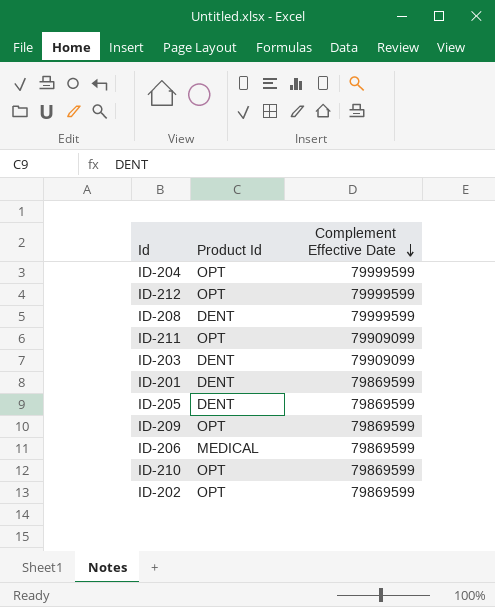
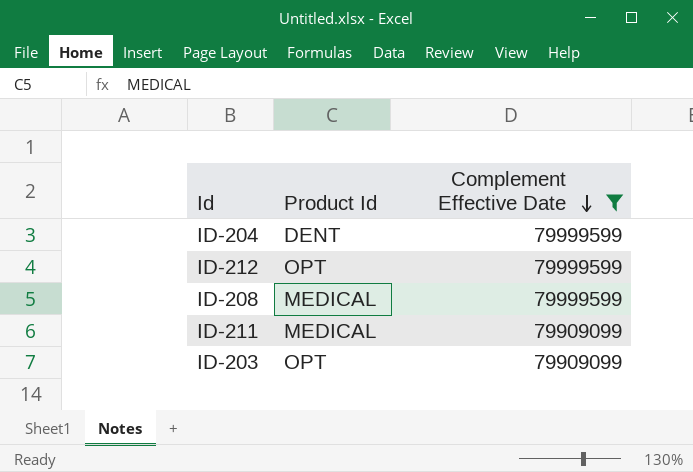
filter: none -> Complement Effective Date != 79869599
ID-204 | Product Id: OPT -> DENT
ID-208 | Product Id: DENT -> MEDICAL
ID-211 | Product Id: OPT -> MEDICAL
ID-203 | Product Id: DENT -> OPT

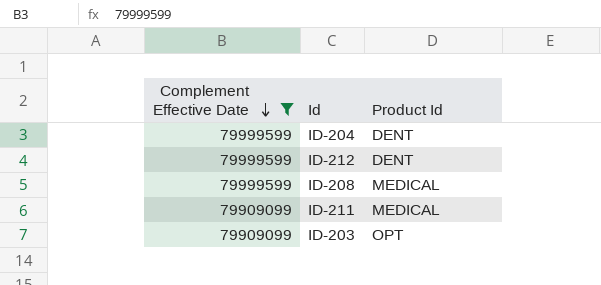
column Complement Effective Date | position: 3 -> 1
ID-212 | Product Id: OPT -> DENT

